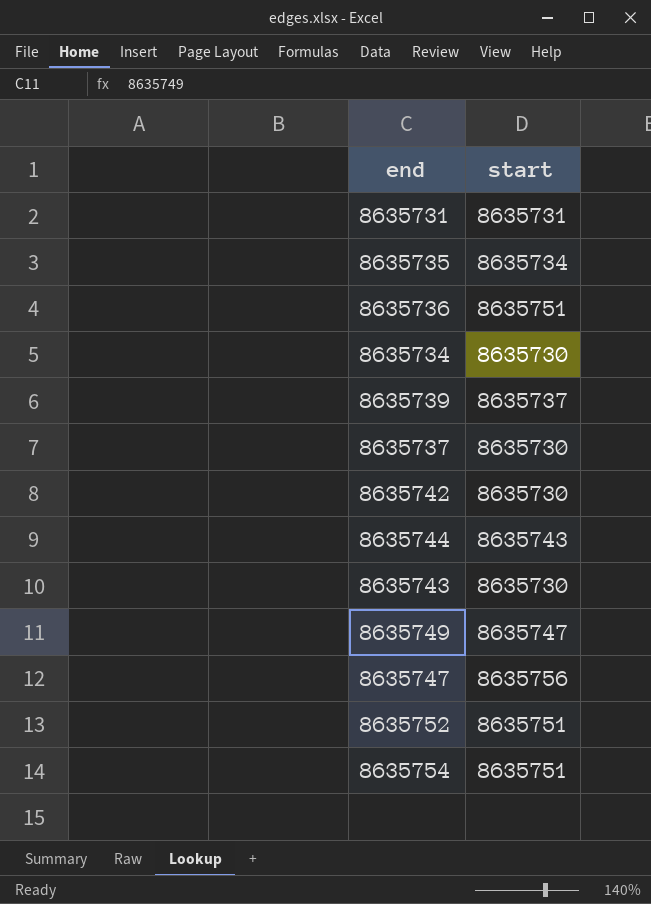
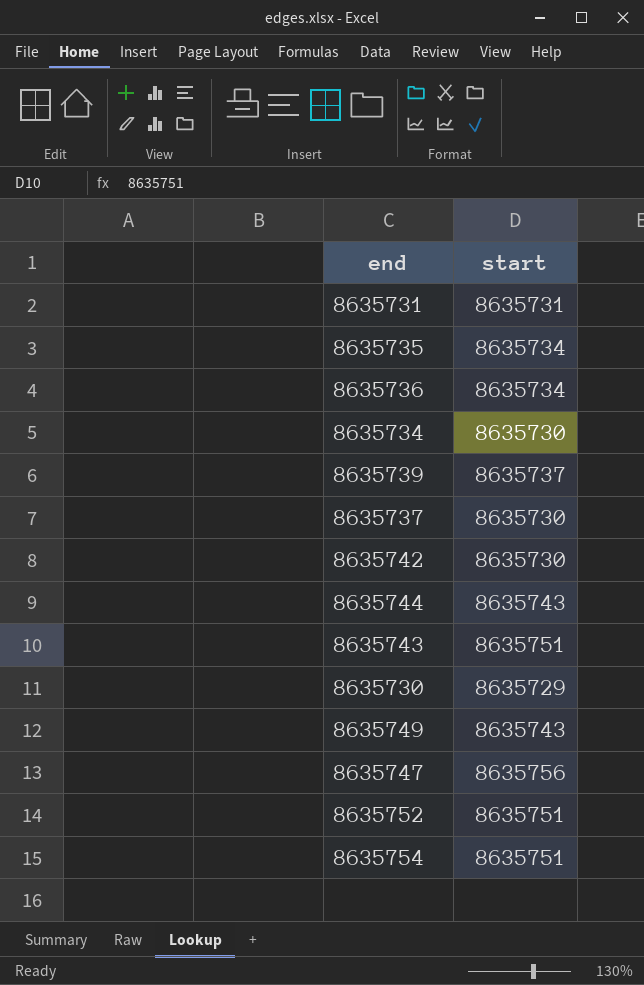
8635736 | start: 8635751 -> 8635734
8635743 | start: 8635730 -> 8635751
row 8635730: none -> 8635729
8635749 | start: 8635747 -> 8635743

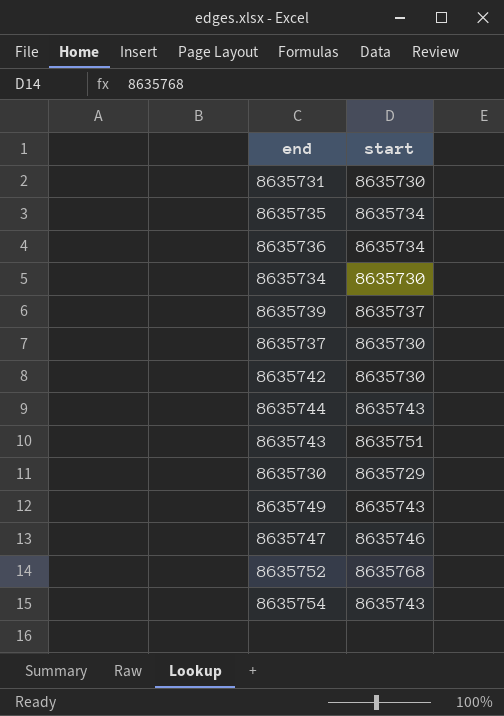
8635731 | start: 8635731 -> 8635730
8635747 | start: 8635756 -> 8635746
8635752 | start: 8635751 -> 8635768
8635754 | start: 8635751 -> 8635743

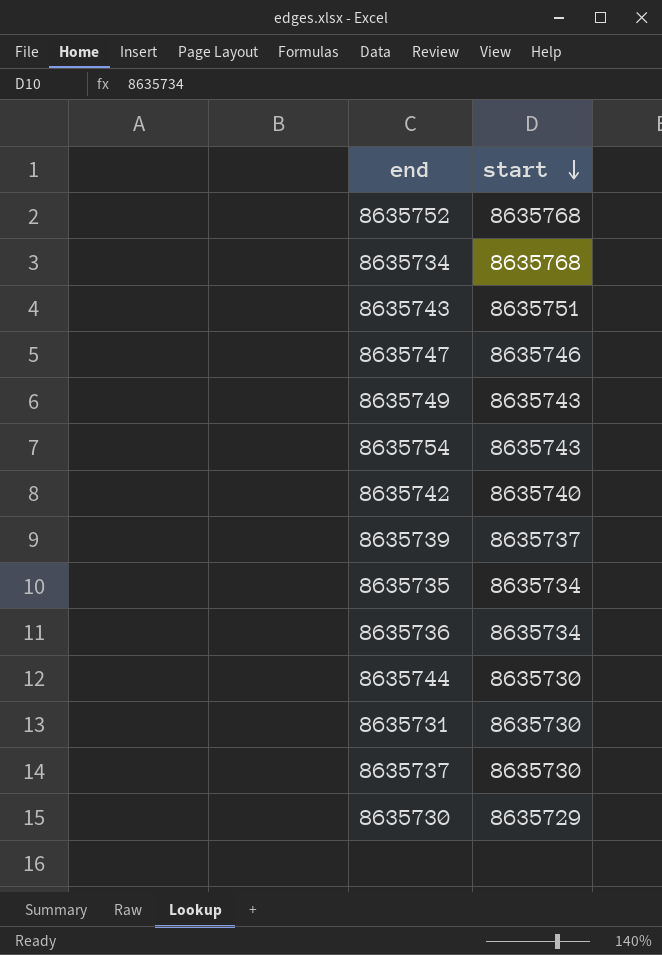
row order: none -> start descending
8635734 | start: 8635730 -> 8635768
8635742 | start: 8635730 -> 8635740
8635744 | start: 8635743 -> 8635730

